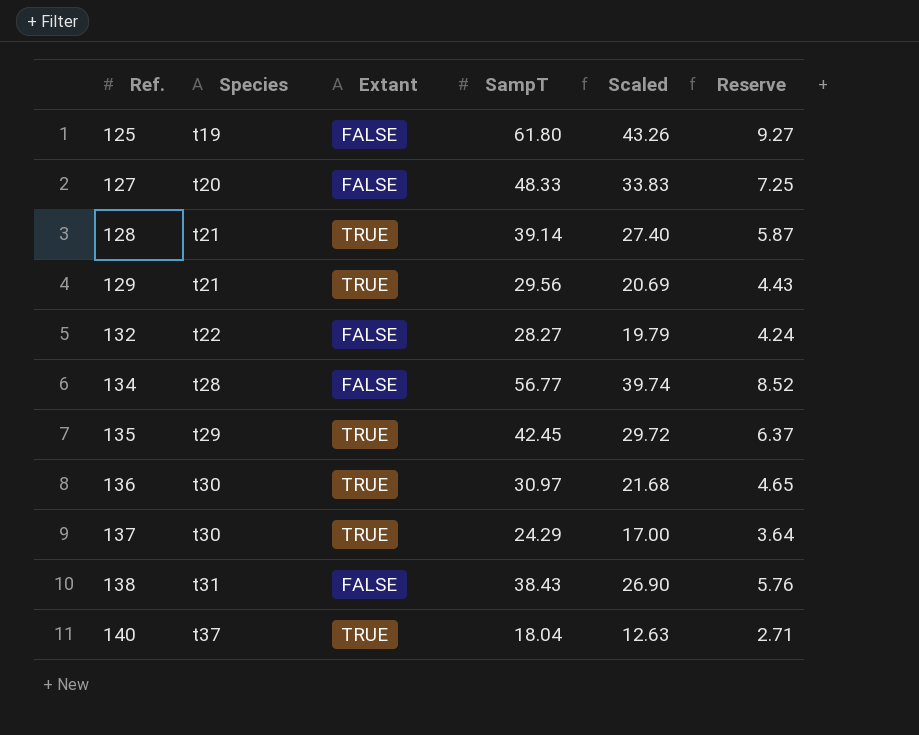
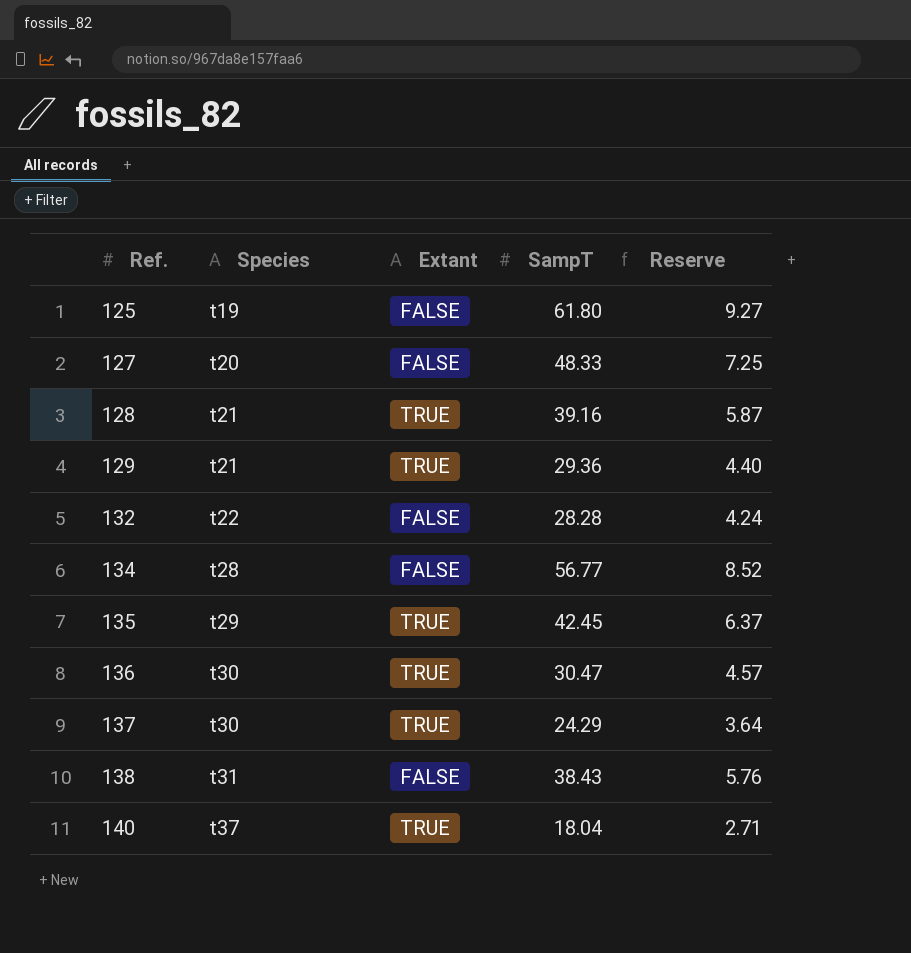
column Scaled | formula: [SampT] * 0.7 -> none
128 | SampT: 39.14 -> 39.16
129 | SampT: 29.56 -> 29.36
129 | Reserve: 4.43 -> 4.40
132 | SampT: 28.27 -> 28.28
136 | SampT: 30.97 -> 30.47
136 | Reserve: 4.65 -> 4.57

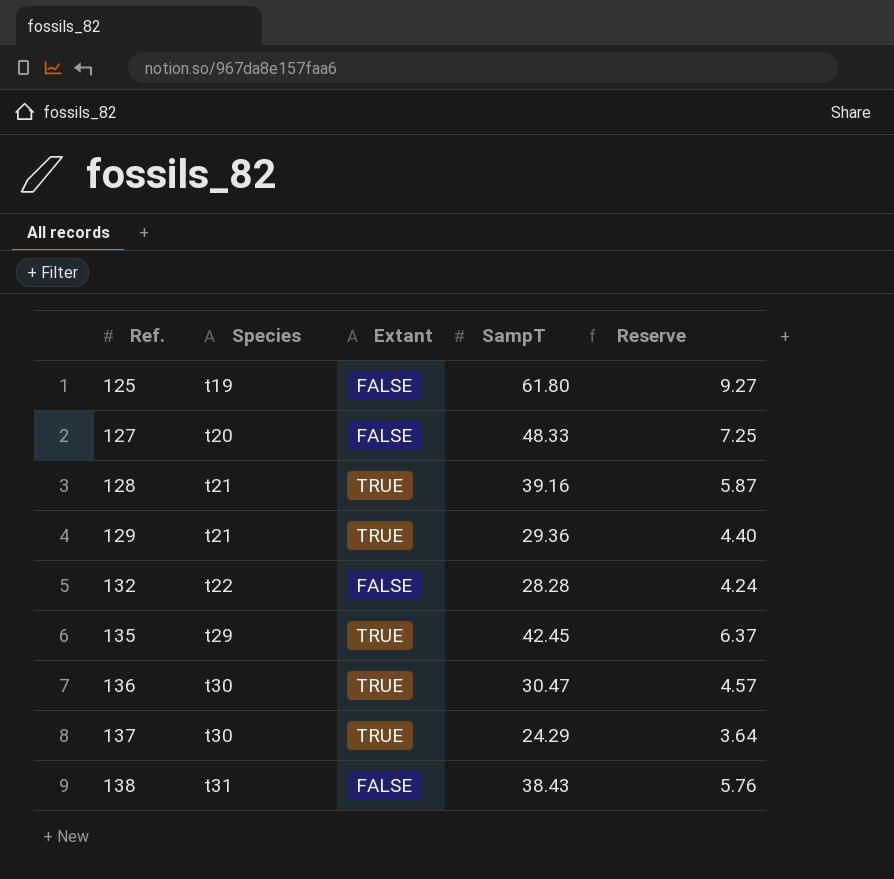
row 134: t28 | FALSE | 56.77 | 8.52 -> none
row 140: t37 | TRUE | 18.04 | 2.71 -> none

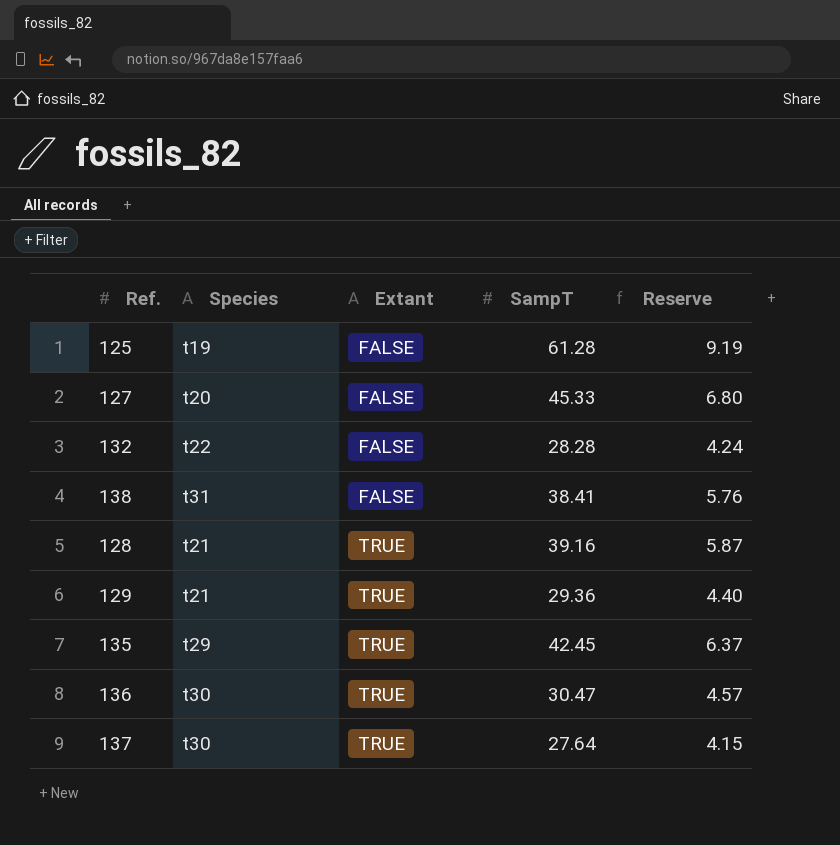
row order: Ref. ascending -> Extant ascending
125 | SampT: 61.80 -> 61.28
125 | Reserve: 9.27 -> 9.19
127 | SampT: 48.33 -> 45.33
127 | Reserve: 7.25 -> 6.80
138 | SampT: 38.43 -> 38.41
137 | SampT: 24.29 -> 27.64
137 | Reserve: 3.64 -> 4.15

